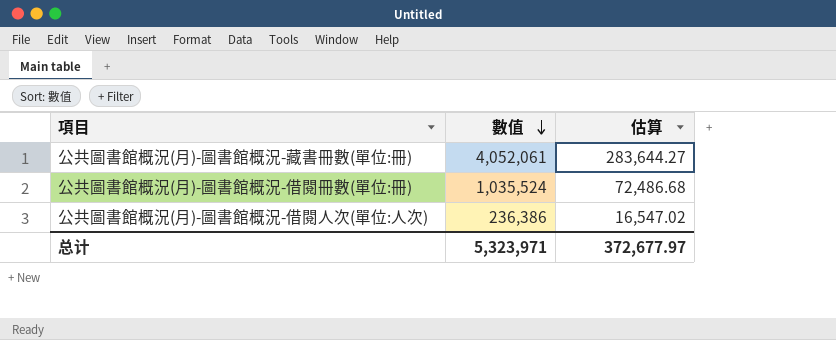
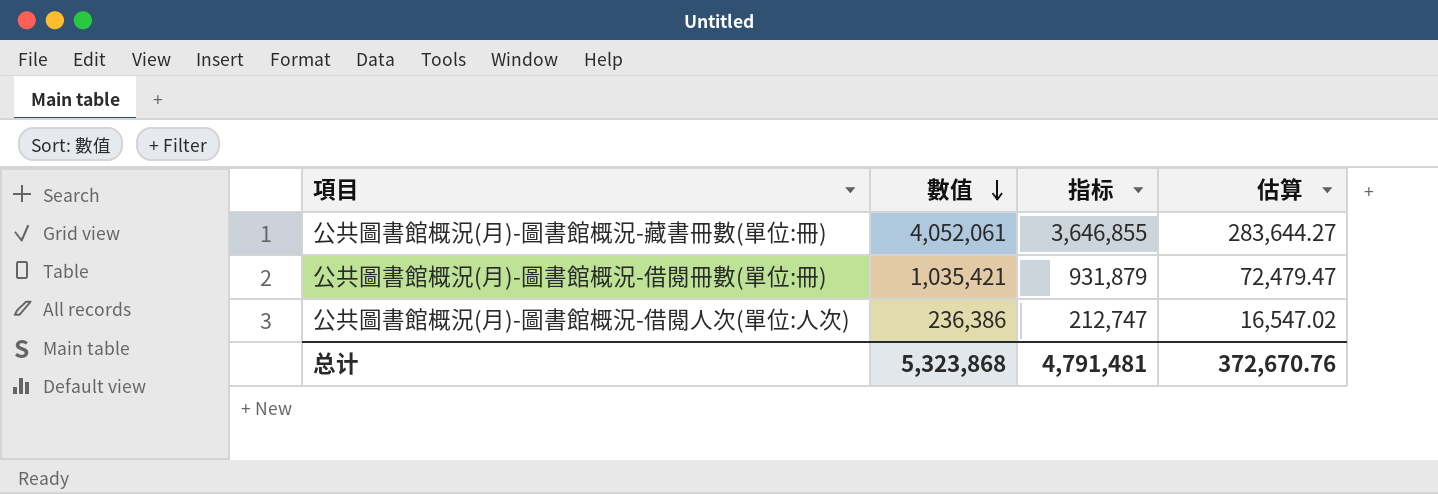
column 指标 | formula: none -> [數值] * 0.9
公共圖書館概況(月)-圖書館概況-借閱冊數(單位:冊) | 數值: 1,035,524 -> 1,035,421
公共圖書館概況(月)-圖書館概況-借閱冊數(單位:冊) | 估算: 72,486.68 -> 72,479.47
总计 | 數值: 5,323,971 -> 5,323,868
总计 | 估算: 372,677.97 -> 372,670.76

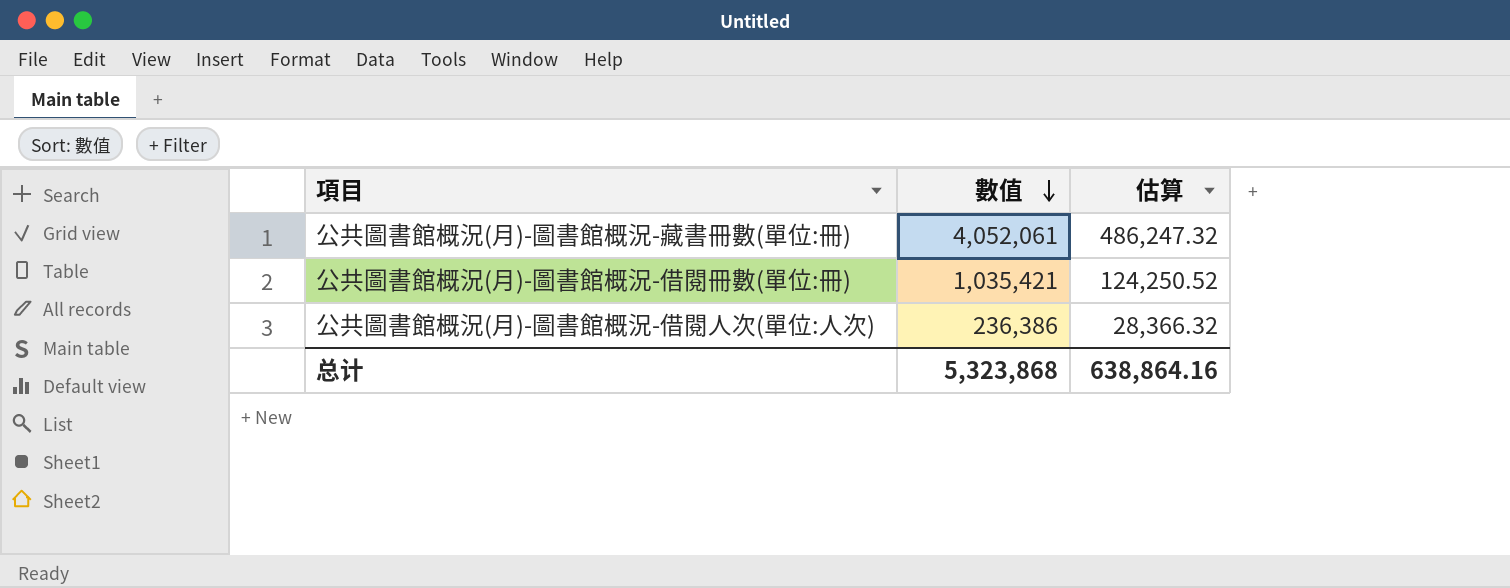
column 指标 | formula: [數值] * 0.9 -> none
column 估算 | formula: [數值] * 0.07 -> [數值] * 0.12
总计 | 估算: 372,670.76 -> 638,864.16

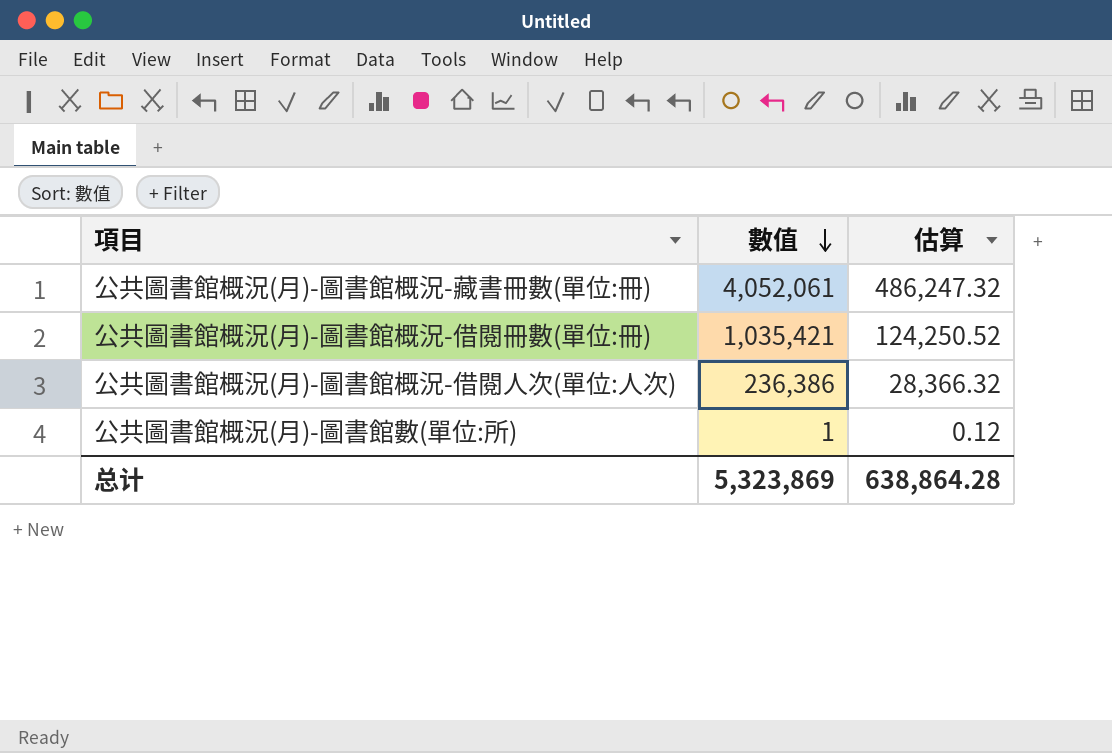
row 公共圖書館概況(月)-圖書館數(單位:所): none -> 1 | 0.12
总计 | 數值: 5,323,868 -> 5,323,869
总计 | 估算: 638,864.16 -> 638,864.28

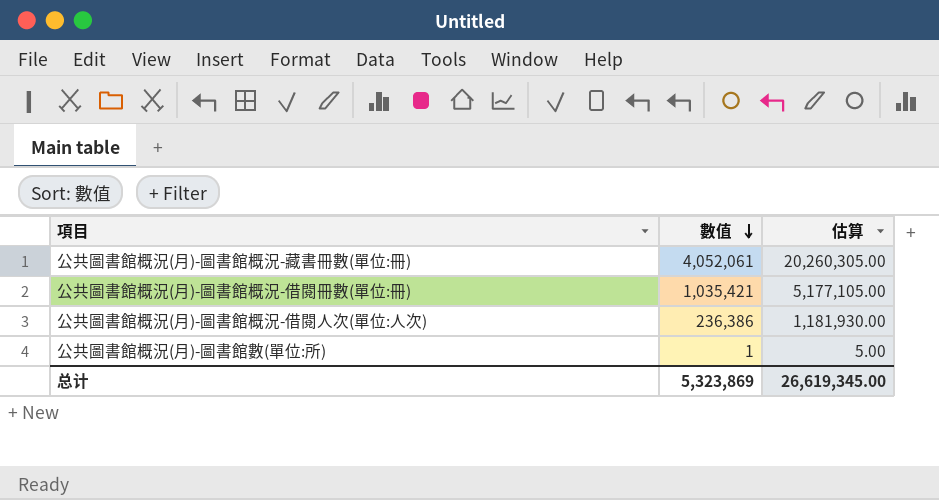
column 估算 | formula: [數值] * 0.12 -> [數值] * 5
总计 | 估算: 638,864.28 -> 26,619,345.00

